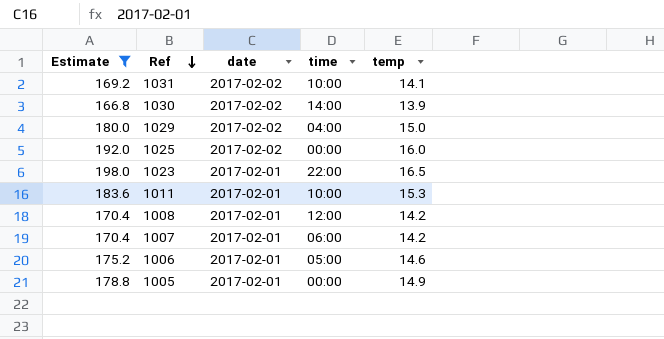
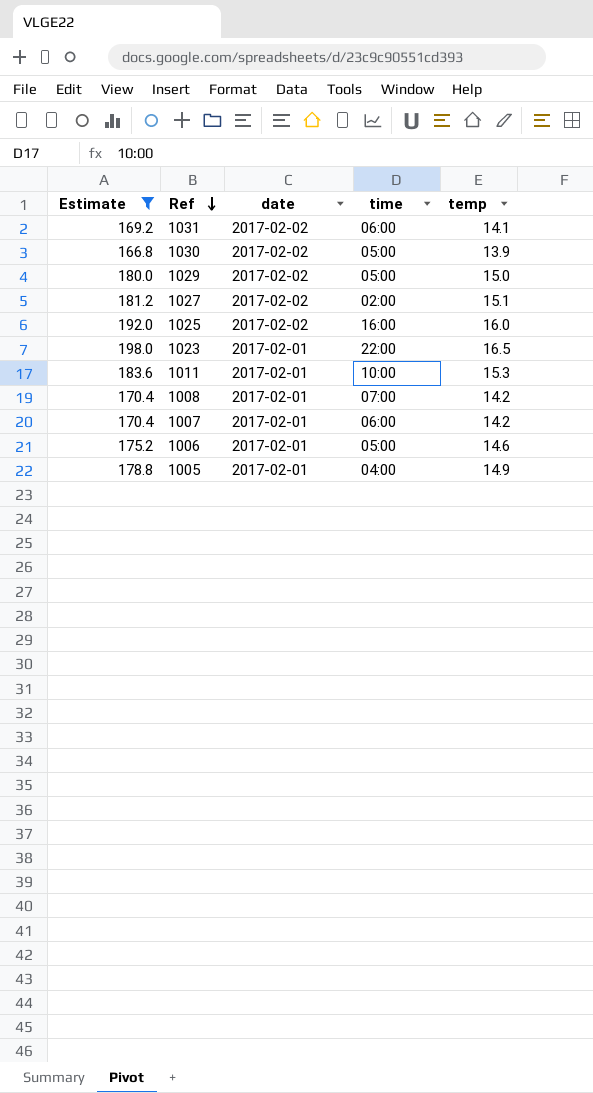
1031 | time: 10:00 -> 06:00
1030 | time: 14:00 -> 05:00
1029 | time: 04:00 -> 05:00
row 1027: none -> 181.2 | 2017-02-02 | 02:00 | 15.1
1025 | time: 00:00 -> 16:00
1008 | time: 12:00 -> 07:00
1005 | time: 00:00 -> 04:00

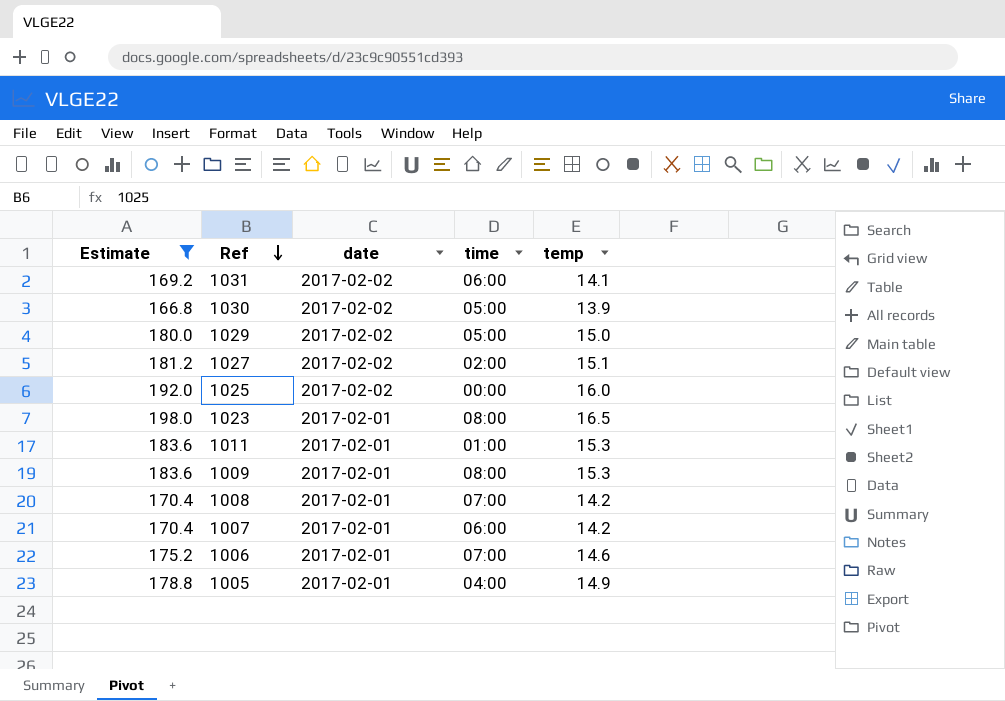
1025 | time: 16:00 -> 00:00
1023 | time: 22:00 -> 08:00
1011 | time: 10:00 -> 01:00
row 1009: none -> 183.6 | 2017-02-01 | 08:00 | 15.3
1006 | time: 05:00 -> 07:00

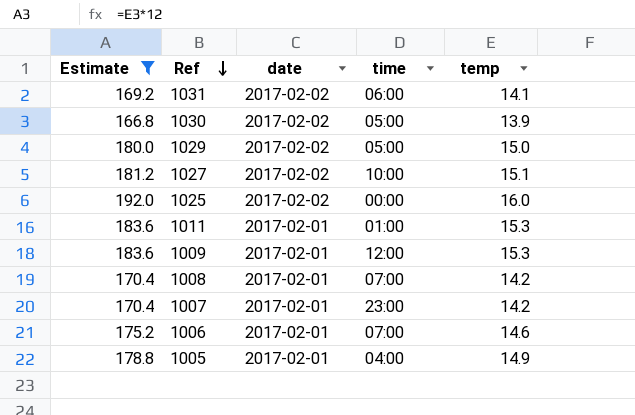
row 1023: 198.0 | 2017-02-01 | 08:00 | 16.5 -> none
1027 | time: 02:00 -> 10:00
1009 | time: 08:00 -> 12:00
1007 | time: 06:00 -> 23:00

